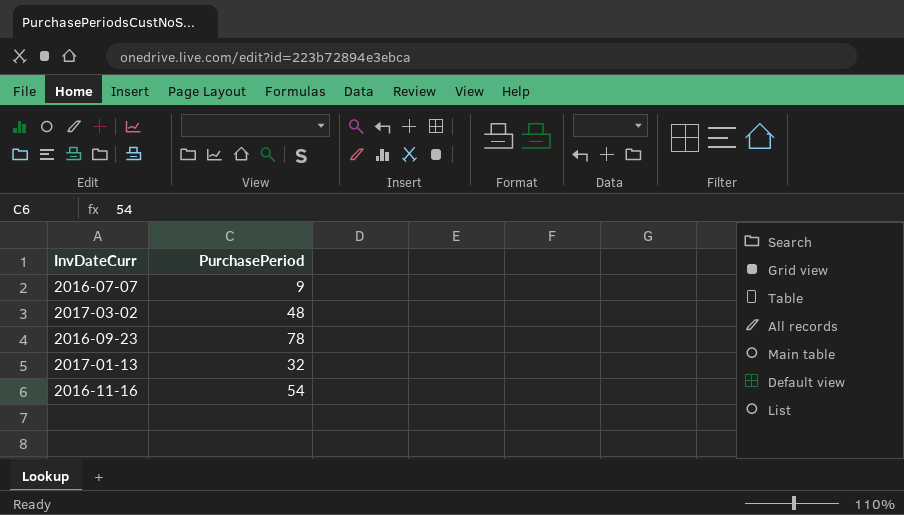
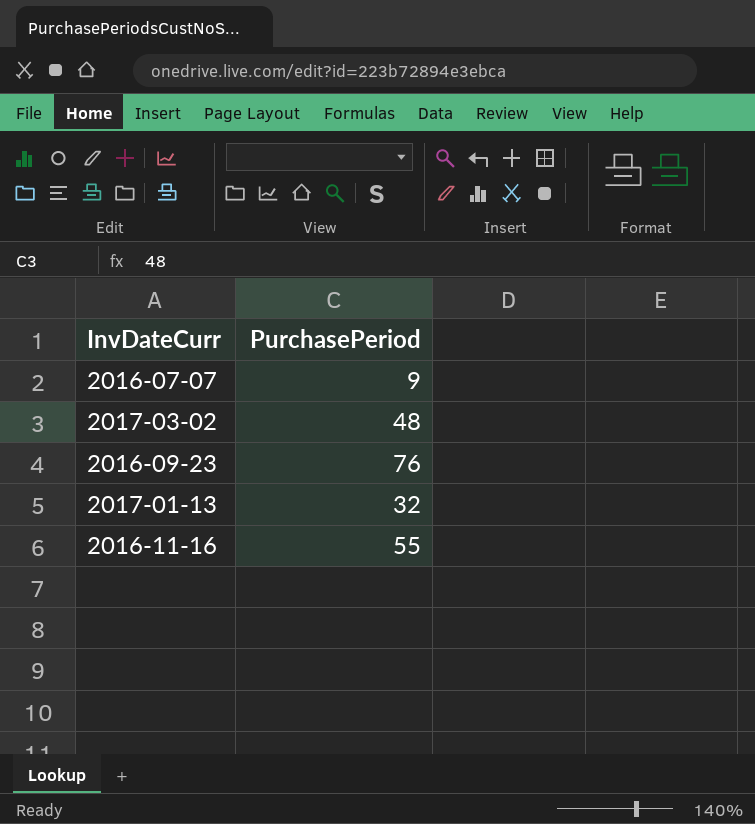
2016-09-23 | PurchasePeriod: 78 -> 76
2016-11-16 | PurchasePeriod: 54 -> 55

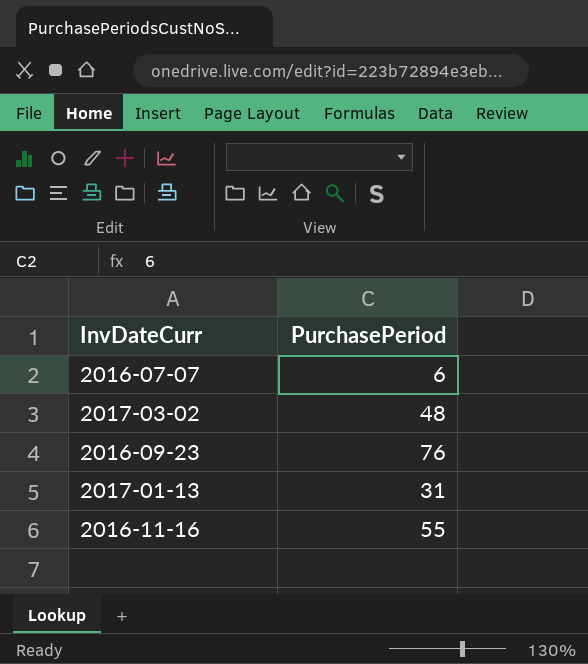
2016-07-07 | PurchasePeriod: 9 -> 6
2017-01-13 | PurchasePeriod: 32 -> 31

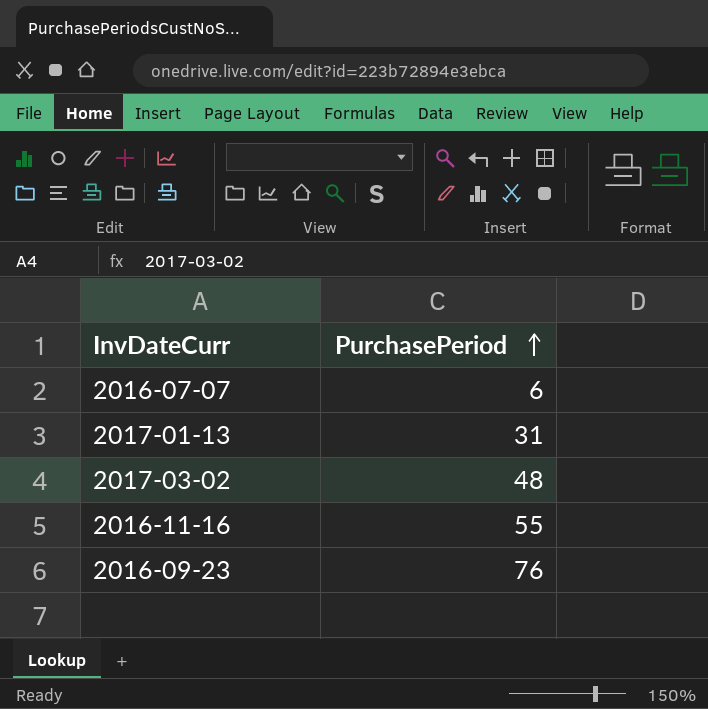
row order: none -> PurchasePeriod ascending

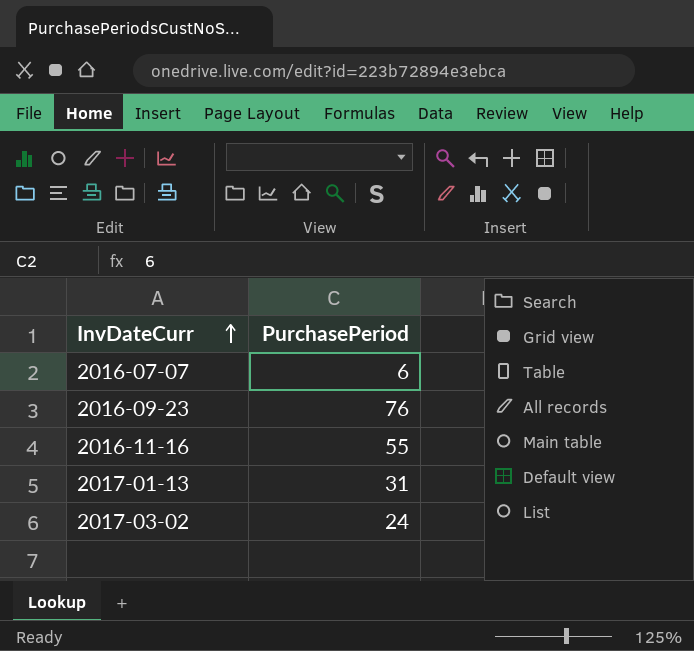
row order: PurchasePeriod ascending -> InvDateCurr ascending
2017-03-02 | PurchasePeriod: 48 -> 24

